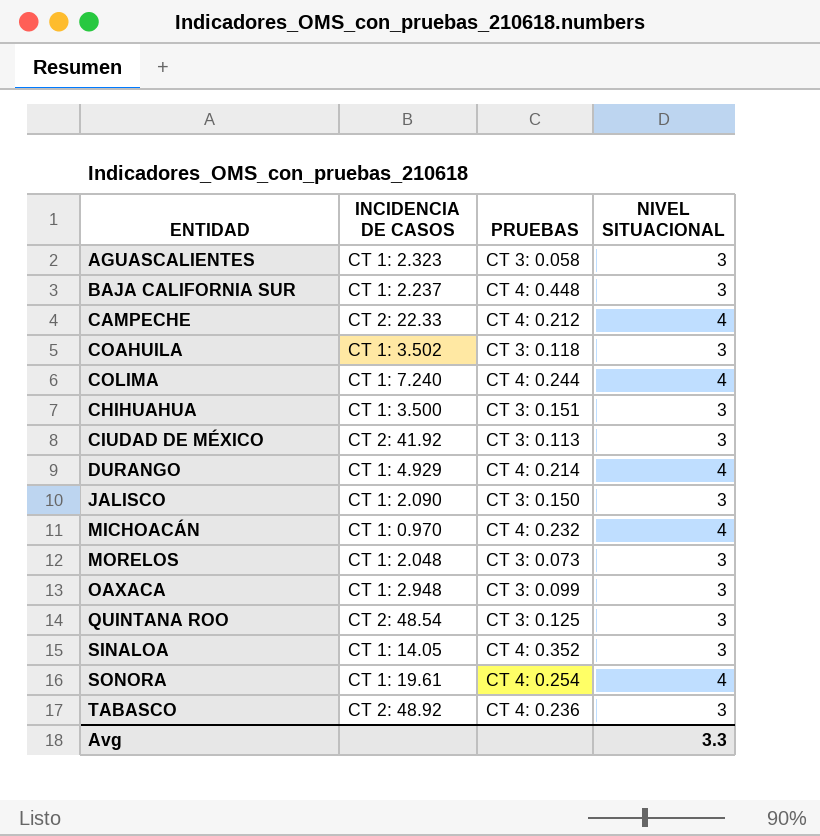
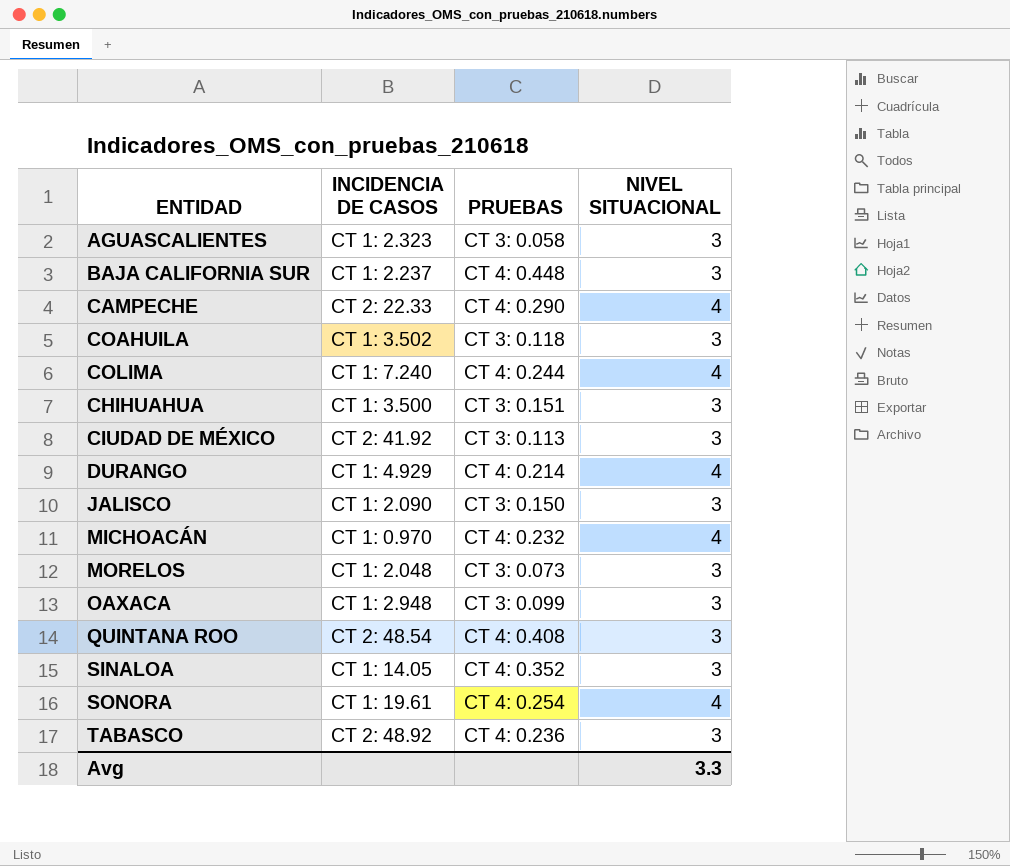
CAMPECHE | PRUEBAS: CT 4: 0.212 -> CT 4: 0.290
QUINTANA ROO | PRUEBAS: CT 3: 0.125 -> CT 4: 0.408

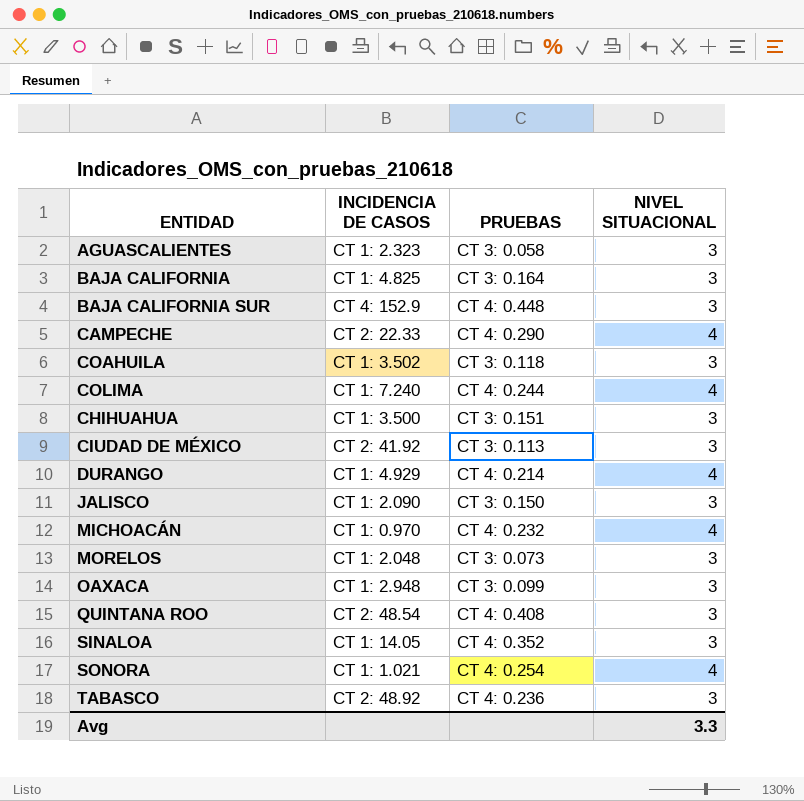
row BAJA CALIFORNIA: none -> CT 1: 4.825 | CT 3: 0.164 | 3
BAJA CALIFORNIA SUR | INCIDENCIA DE CASOS: CT 1: 2.237 -> CT 4: 152.9
SONORA | INCIDENCIA DE CASOS: CT 1: 19.61 -> CT 1: 1.021

